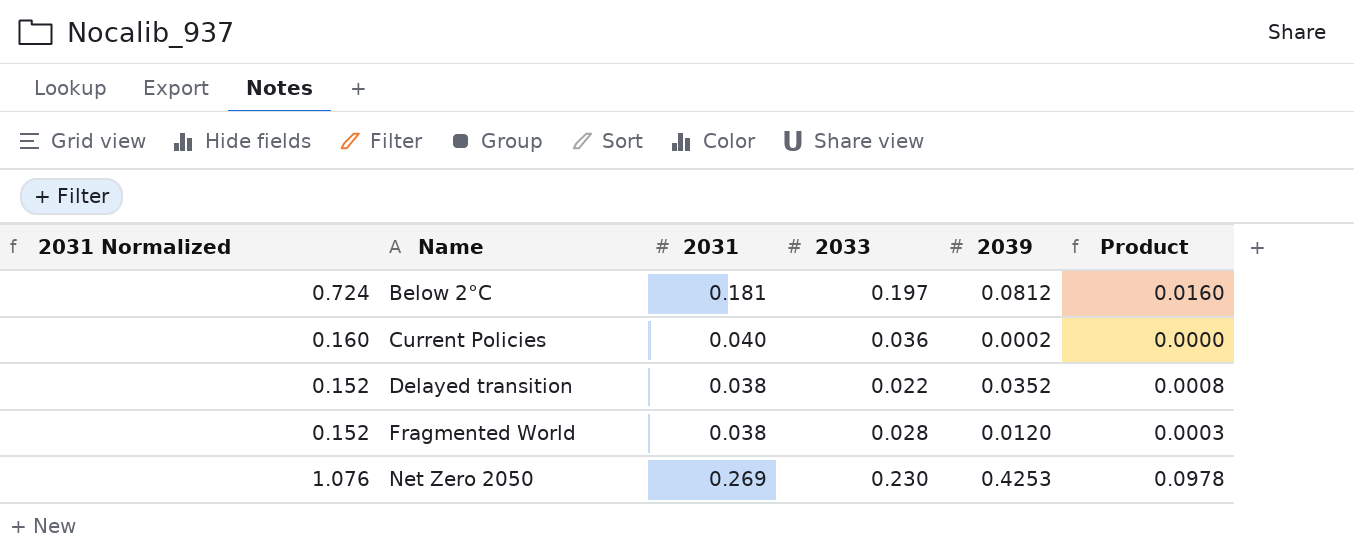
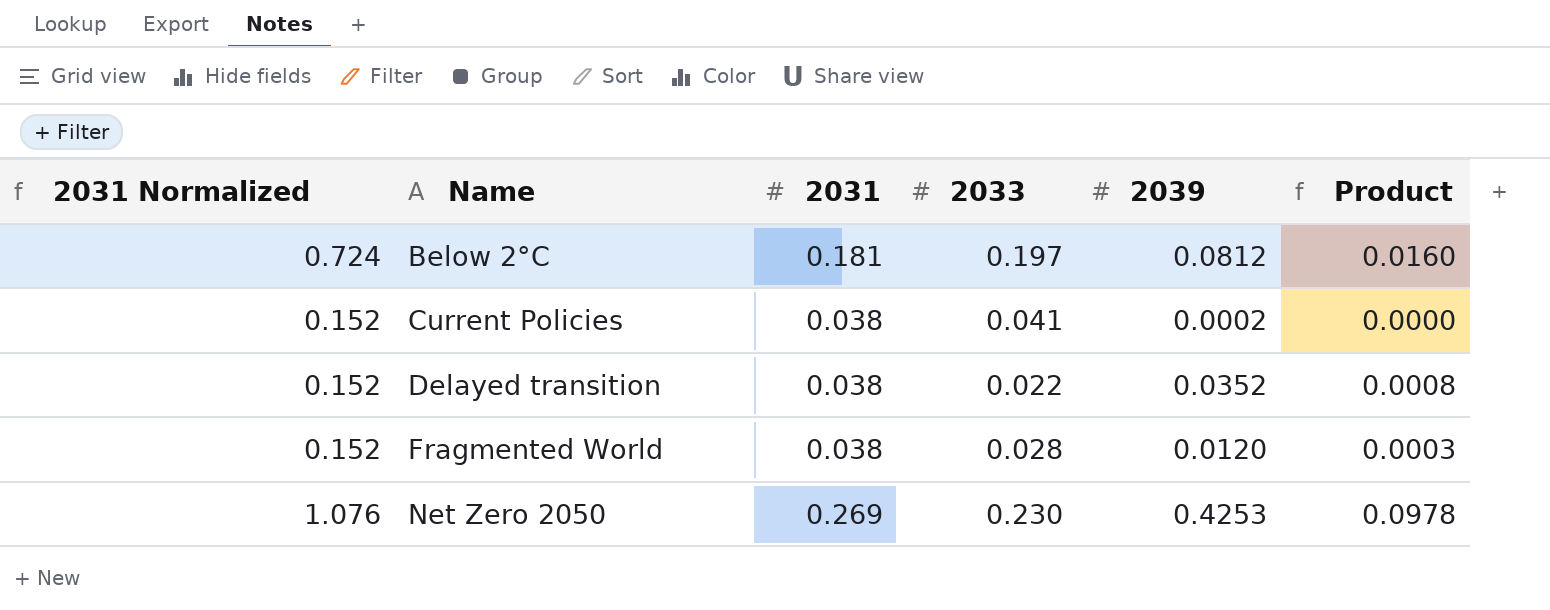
Current Policies | 2031 Normalized: 0.160 -> 0.152
Current Policies | 2031: 0.040 -> 0.038
Current Policies | 2033: 0.036 -> 0.041

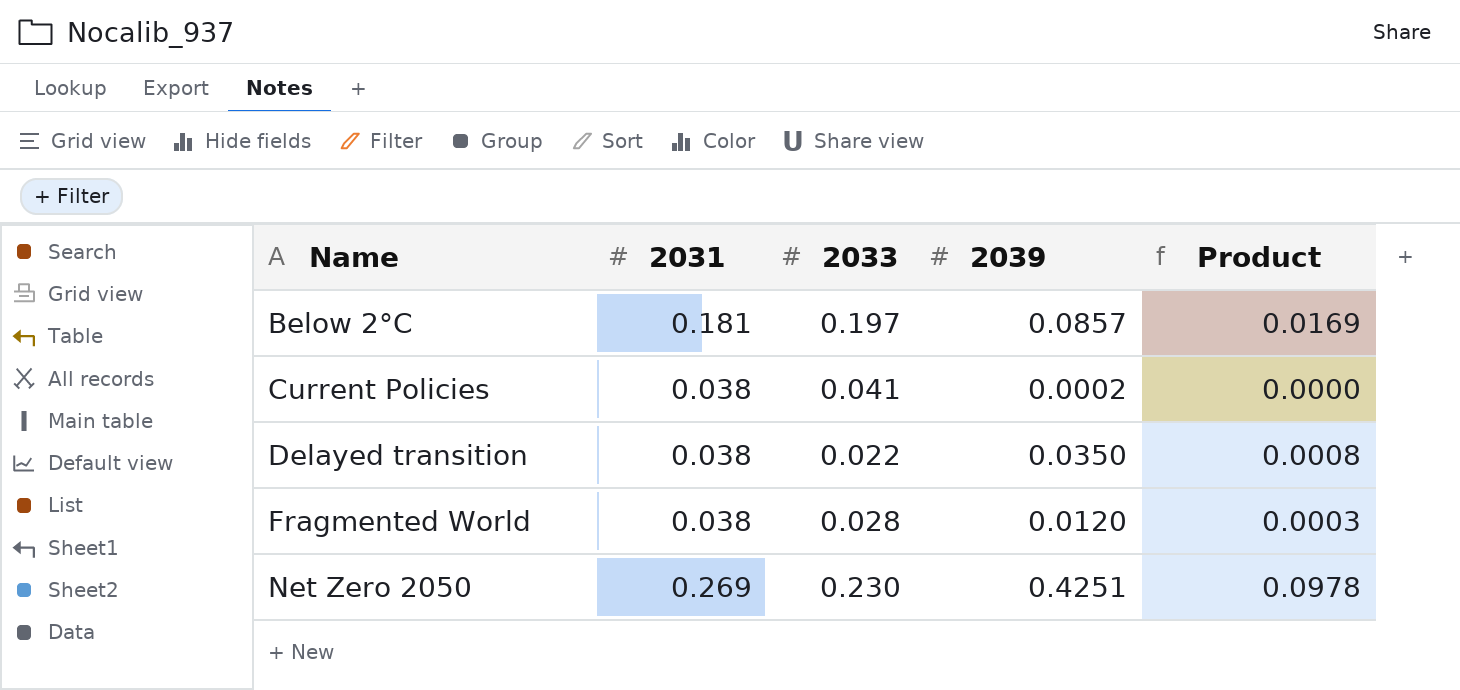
column 2031 Normalized | formula: [2031] * 4 -> none
Below 2°C | 2039: 0.0812 -> 0.0857
Below 2°C | Product: 0.0160 -> 0.0169
Delayed transition | 2039: 0.0352 -> 0.0350
Net Zero 2050 | 2039: 0.4253 -> 0.4251

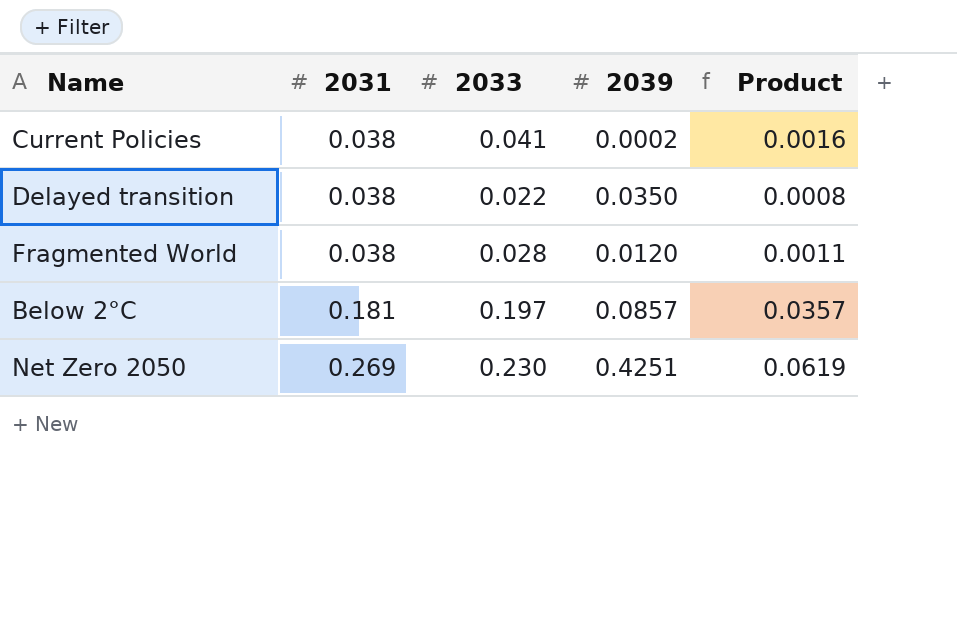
row order: Name ascending -> 2031 ascending
column Product | formula: [2033] * [2039] -> [2031] * [2033]

